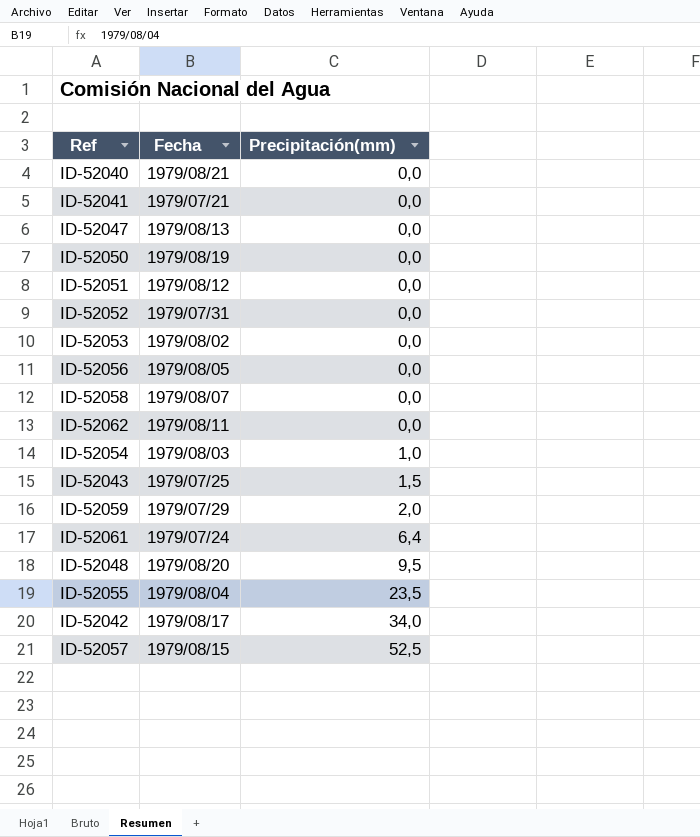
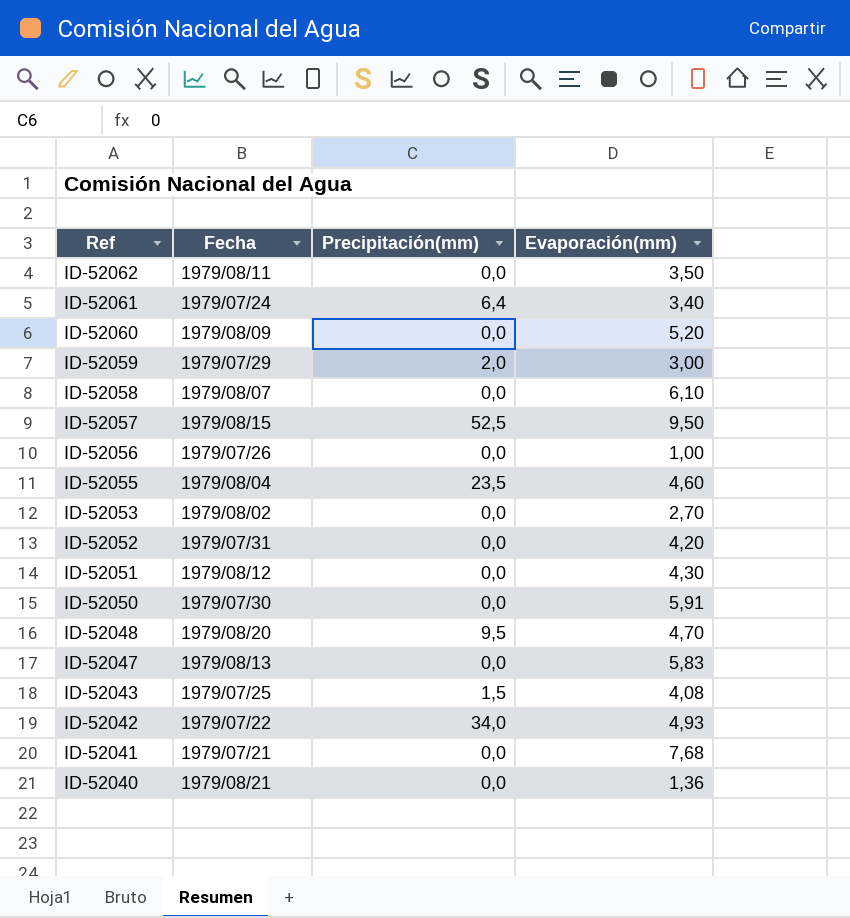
row order: Precipitación(mm) ascending -> Ref descending
column Evaporación(mm) | position: none -> 4
row ID-52054: 1979/08/03 | 1,0 -> none
row ID-52060: none -> 1979/08/09 | 0,0 | 5,20
ID-52056 | Fecha: 1979/08/05 -> 1979/07/26
ID-52050 | Fecha: 1979/08/19 -> 1979/07/30
ID-52042 | Fecha: 1979/08/17 -> 1979/07/22

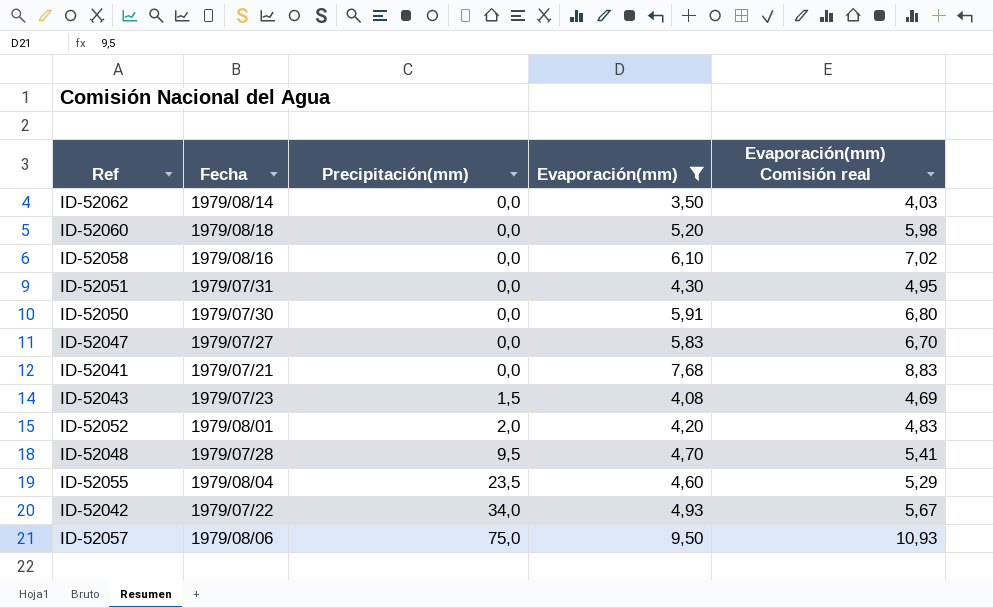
filter: none -> Evaporación(mm) >= 3,50
row order: Ref descending -> Precipitación(mm) ascending
column Evaporación(mm) Comisión real | formula: none -> [Evaporación(mm)] * 1,15
ID-52062 | Fecha: 1979/08/11 -> 1979/08/14
ID-52060 | Fecha: 1979/08/09 -> 1979/08/18
ID-52058 | Fecha: 1979/08/07 -> 1979/08/16
ID-52051 | Fecha: 1979/08/12 -> 1979/07/31
ID-52047 | Fecha: 1979/08/13 -> 1979/07/27
ID-52043 | Fecha: 1979/07/25 -> 1979/07/23
ID-52052 | Fecha: 1979/07/31 -> 1979/08/01
ID-52052 | Precipitación(mm): 0,0 -> 2,0
ID-52048 | Fecha: 1979/08/20 -> 1979/07/28
ID-52057 | Fecha: 1979/08/15 -> 1979/08/06
ID-52057 | Precipitación(mm): 52,5 -> 75,0

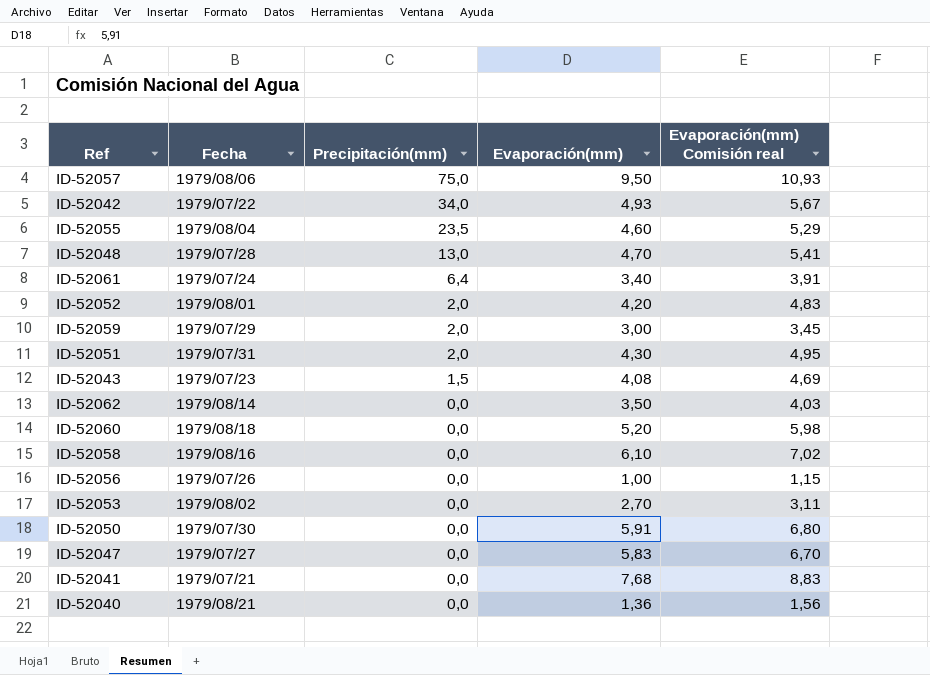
filter: Evaporación(mm) >= 3,50 -> none
row order: Precipitación(mm) ascending -> Precipitación(mm) descending
ID-52048 | Precipitación(mm): 9,5 -> 13,0
ID-52051 | Precipitación(mm): 0,0 -> 2,0

